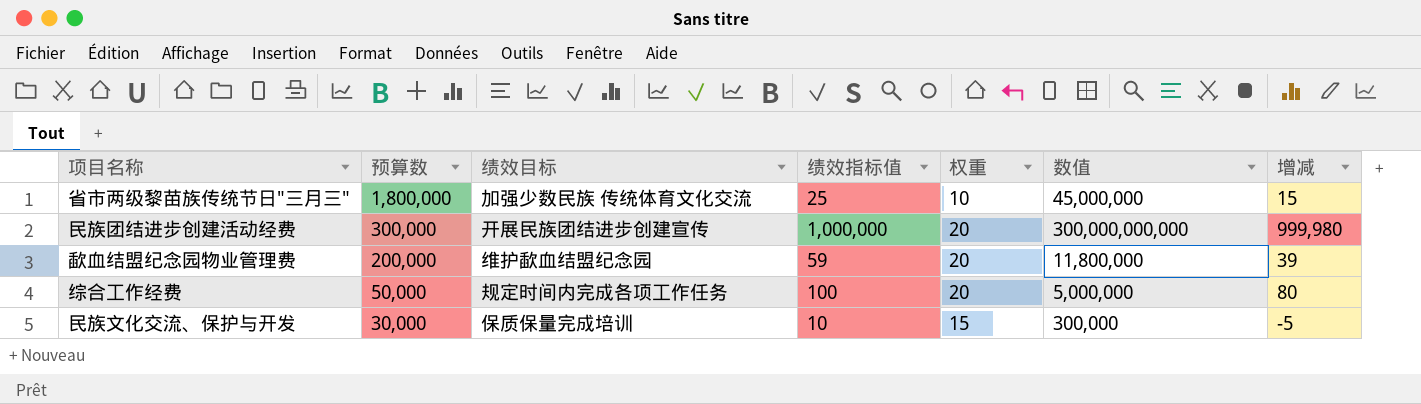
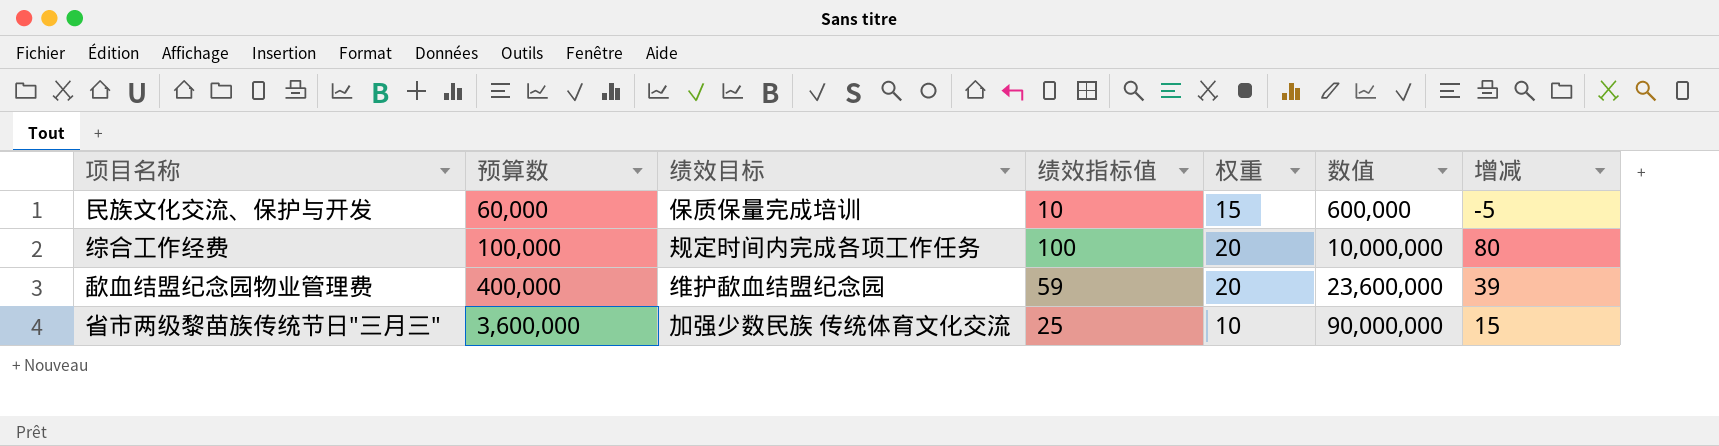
row order: 预算数 descending -> 预算数 ascending
row 民族团结进步创建活动经费: 300,000 | 开展民族团结进步创建宣传 | 1,000,000 | 20 | 300,000,000,000 | 999,980 -> none
民族文化交流、保护与开发 | 预算数: 30,000 -> 60,000
民族文化交流、保护与开发 | 数值: 300,000 -> 600,000
综合工作经费 | 预算数: 50,000 -> 100,000
综合工作经费 | 数值: 5,000,000 -> 10,000,000
歃血结盟纪念园物业管理费 | 预算数: 200,000 -> 400,000
歃血结盟纪念园物业管理费 | 数值: 11,800,000 -> 23,600,000
省市两级黎苗族传统节日"三月三" | 预算数: 1,800,000 -> 3,600,000
省市两级黎苗族传统节日"三月三" | 数值: 45,000,000 -> 90,000,000

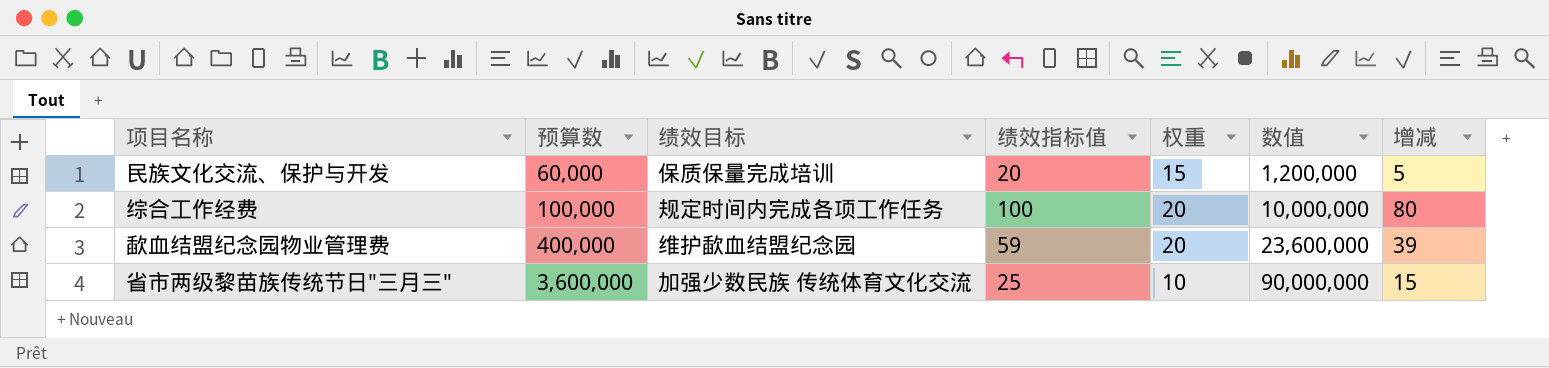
民族文化交流、保护与开发 | 绩效指标值: 10 -> 20
民族文化交流、保护与开发 | 数值: 600,000 -> 1,200,000
民族文化交流、保护与开发 | 增减: -5 -> 5

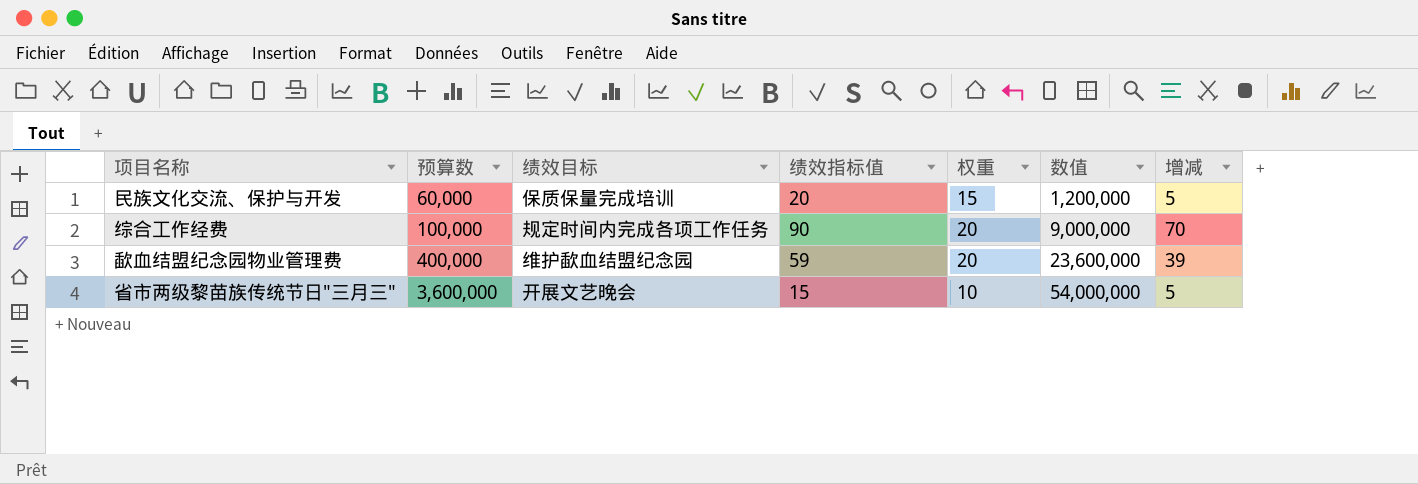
综合工作经费 | 绩效指标值: 100 -> 90
综合工作经费 | 数值: 10,000,000 -> 9,000,000
综合工作经费 | 增减: 80 -> 70
省市两级黎苗族传统节日"三月三" | 绩效目标: 加强少数民族 传统体育文化交流 -> 开展文艺晚会
省市两级黎苗族传统节日"三月三" | 绩效指标值: 25 -> 15
省市两级黎苗族传统节日"三月三" | 数值: 90,000,000 -> 54,000,000
省市两级黎苗族传统节日"三月三" | 增减: 15 -> 5

